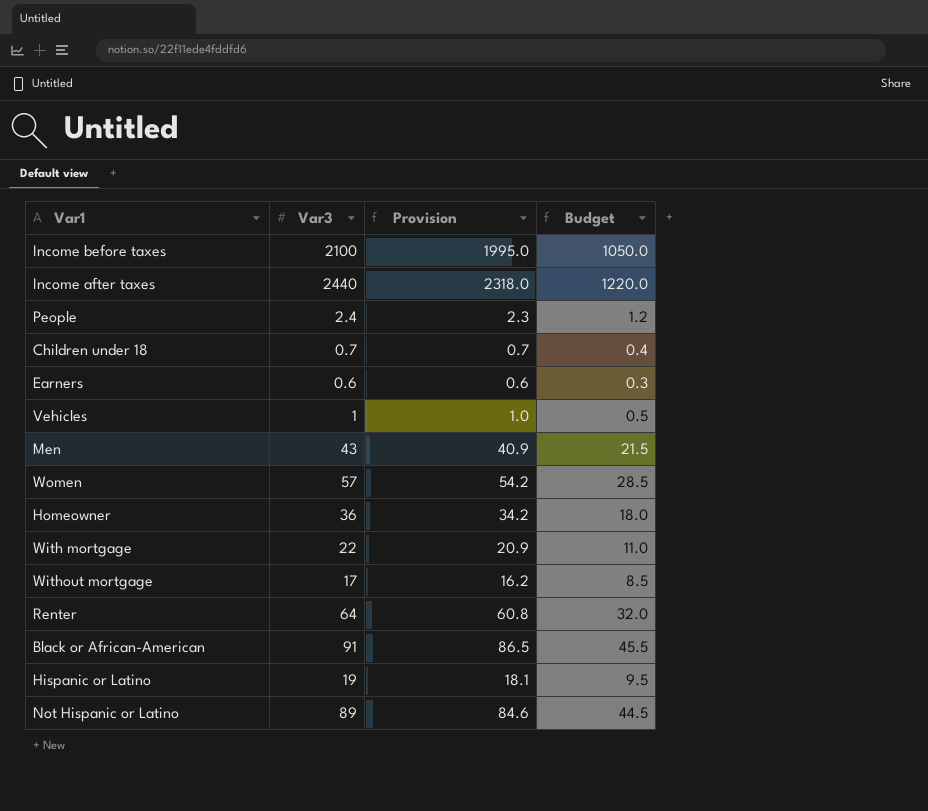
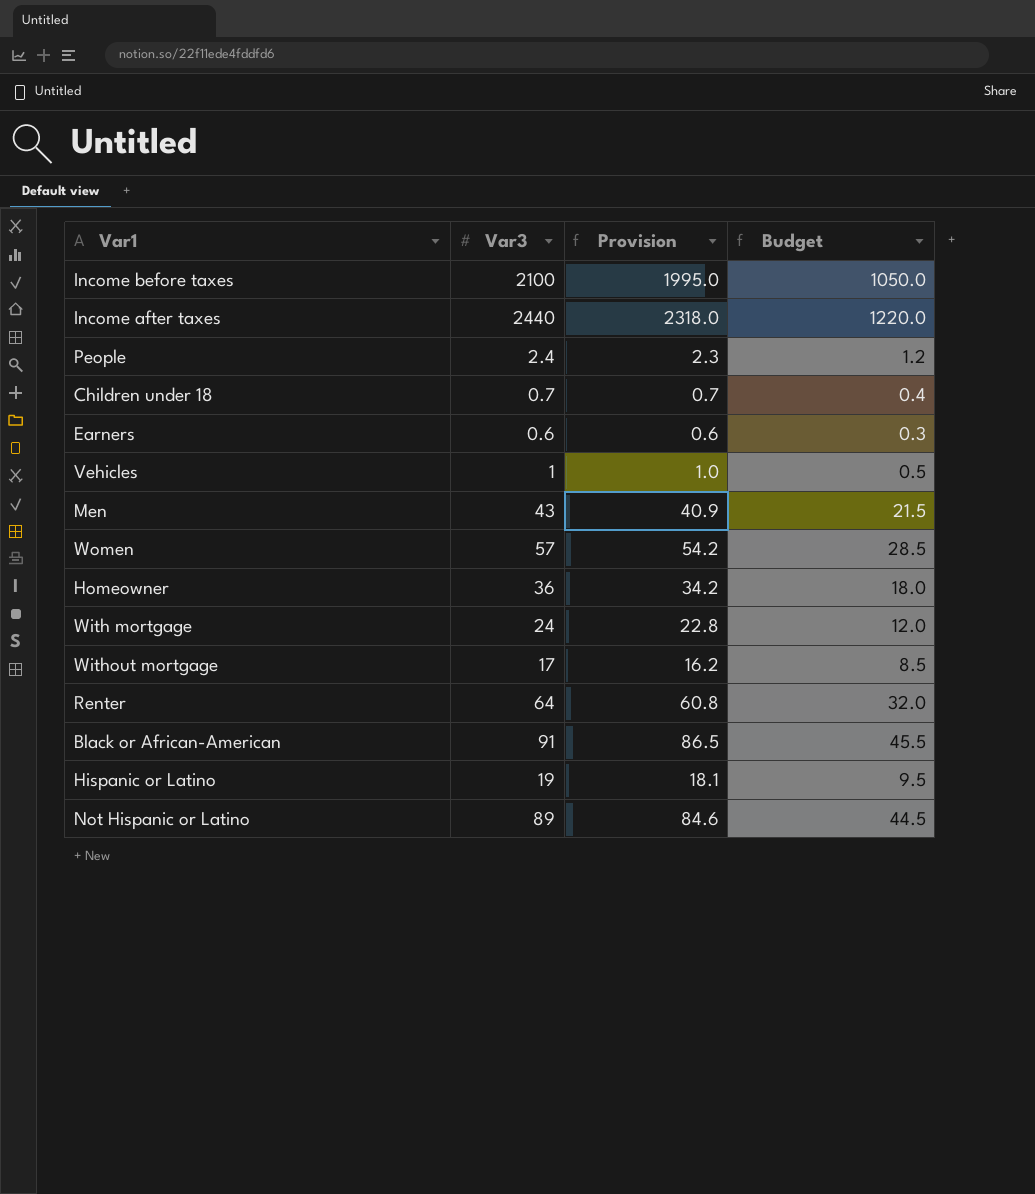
With mortgage | Var3: 22 -> 24
With mortgage | Provision: 20.9 -> 22.8
With mortgage | Budget: 11.0 -> 12.0

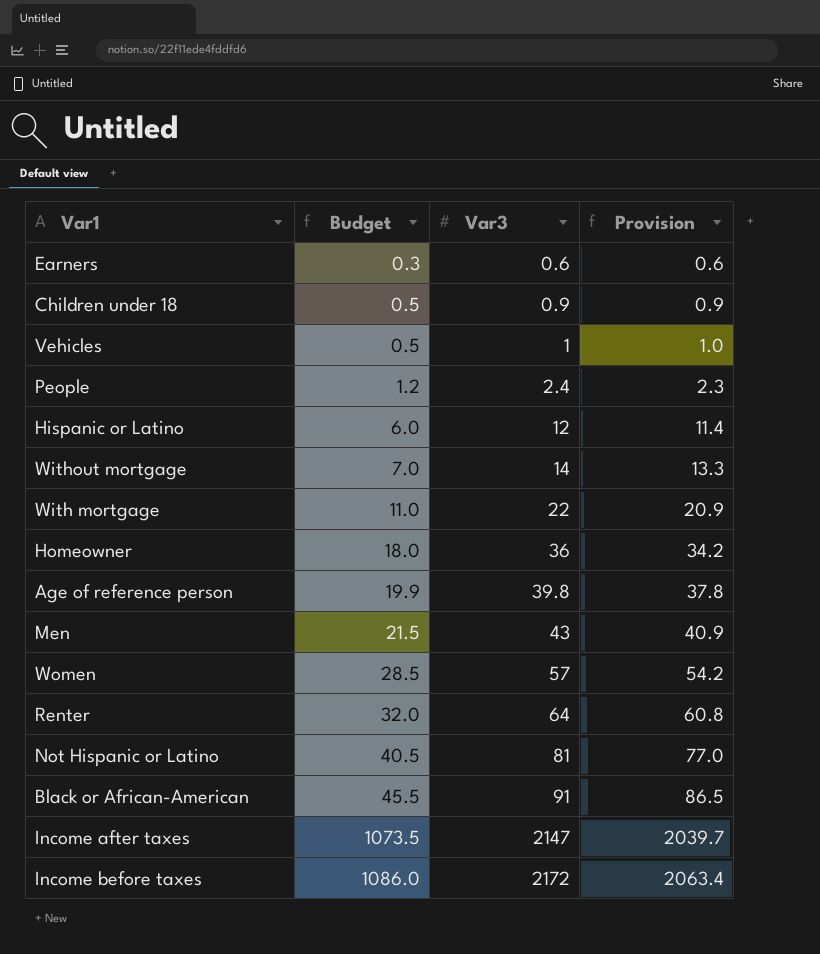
row order: none -> Budget ascending
column Budget | position: 4 -> 2
Children under 18 | Budget: 0.4 -> 0.5
Children under 18 | Var3: 0.7 -> 0.9
Children under 18 | Provision: 0.7 -> 0.9
Hispanic or Latino | Budget: 9.5 -> 6.0
Hispanic or Latino | Var3: 19 -> 12
Hispanic or Latino | Provision: 18.1 -> 11.4
Without mortgage | Budget: 8.5 -> 7.0
Without mortgage | Var3: 17 -> 14
Without mortgage | Provision: 16.2 -> 13.3
With mortgage | Budget: 12.0 -> 11.0
With mortgage | Var3: 24 -> 22
With mortgage | Provision: 22.8 -> 20.9
row Age of reference person: none -> 19.9 | 39.8 | 37.8
Not Hispanic or Latino | Budget: 44.5 -> 40.5
Not Hispanic or Latino | Var3: 89 -> 81
Not Hispanic or Latino | Provision: 84.6 -> 77.0
Income after taxes | Budget: 1220.0 -> 1073.5
Income after taxes | Var3: 2440 -> 2147
Income after taxes | Provision: 2318.0 -> 2039.7
Income before taxes | Budget: 1050.0 -> 1086.0
Income before taxes | Var3: 2100 -> 2172
Income before taxes | Provision: 1995.0 -> 2063.4

